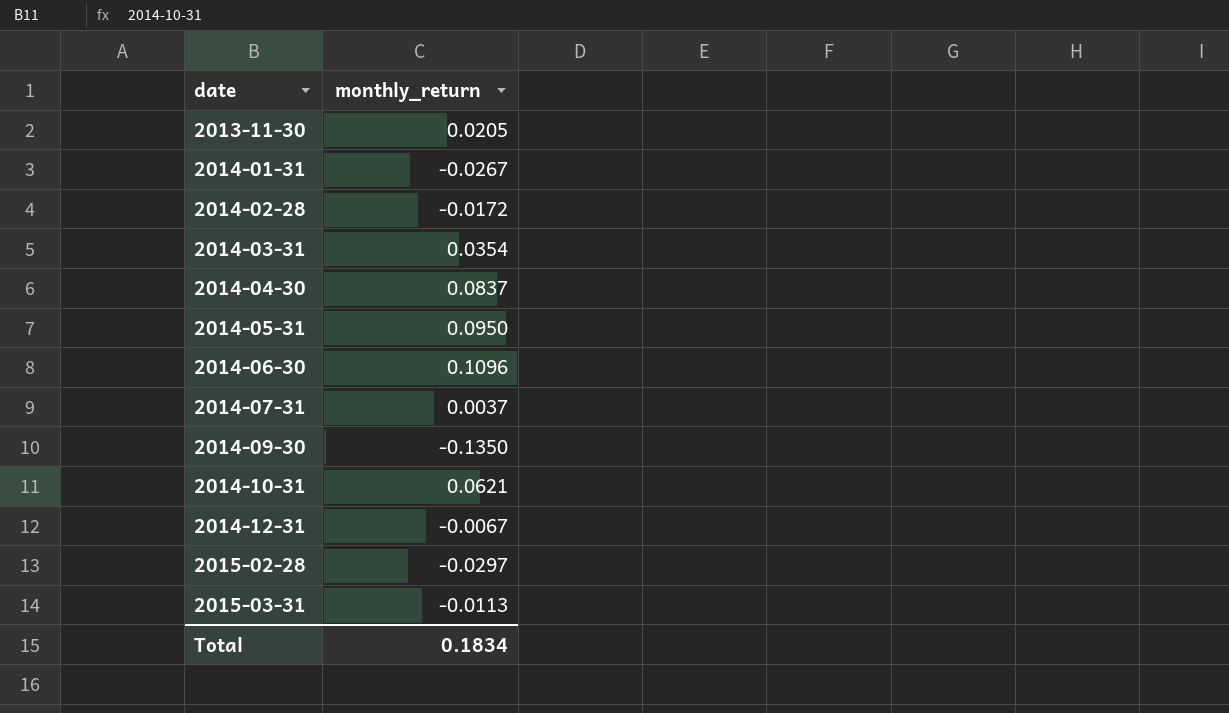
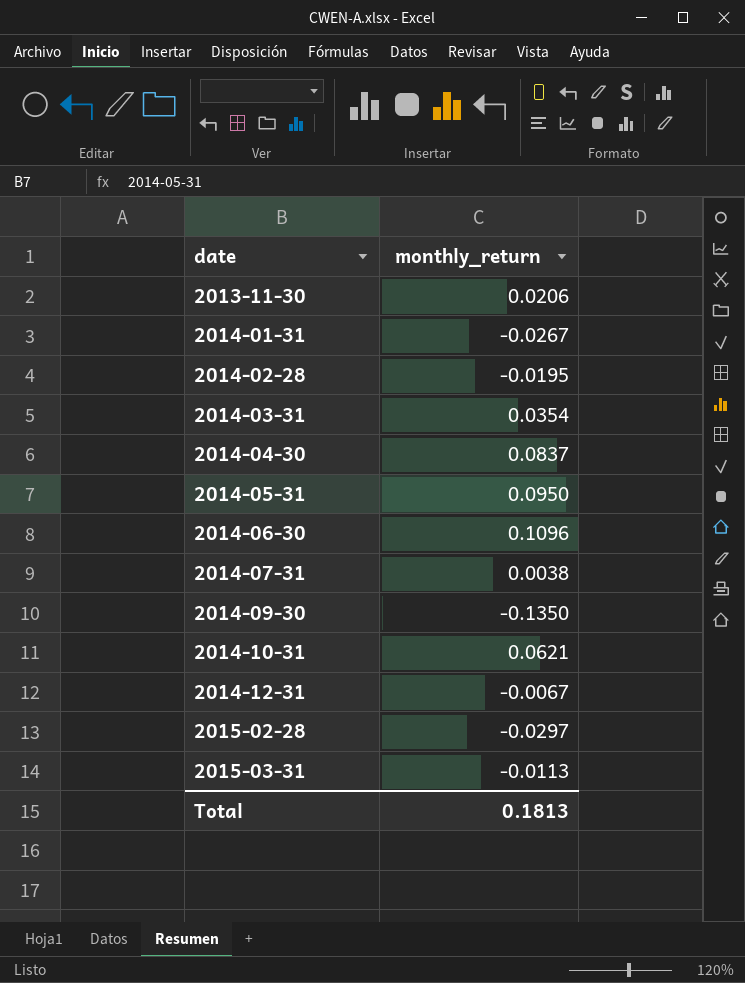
2013-11-30 | monthly_return: 0.0205 -> 0.0206
2014-02-28 | monthly_return: -0.0172 -> -0.0195
2014-07-31 | monthly_return: 0.0037 -> 0.0038
Total | monthly_return: 0.1834 -> 0.1813

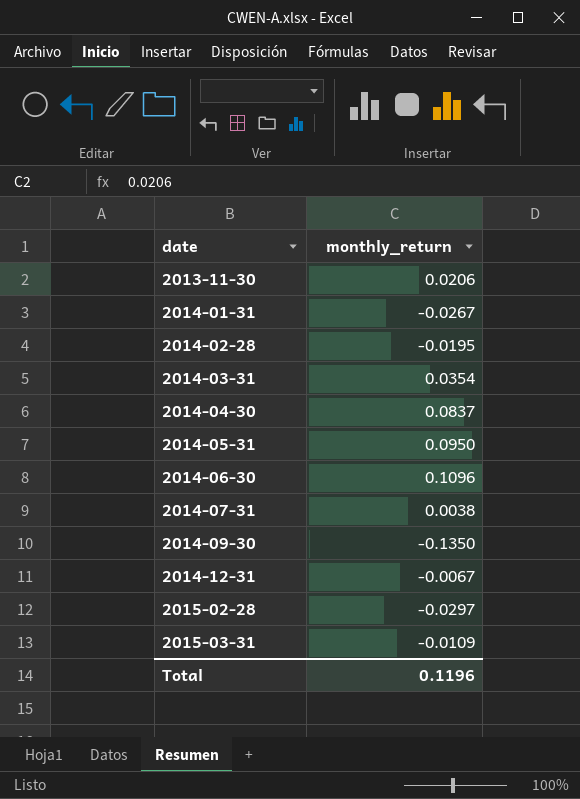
row 2014-10-31: 0.0621 -> none
2015-03-31 | monthly_return: -0.0113 -> -0.0109
Total | monthly_return: 0.1813 -> 0.1196

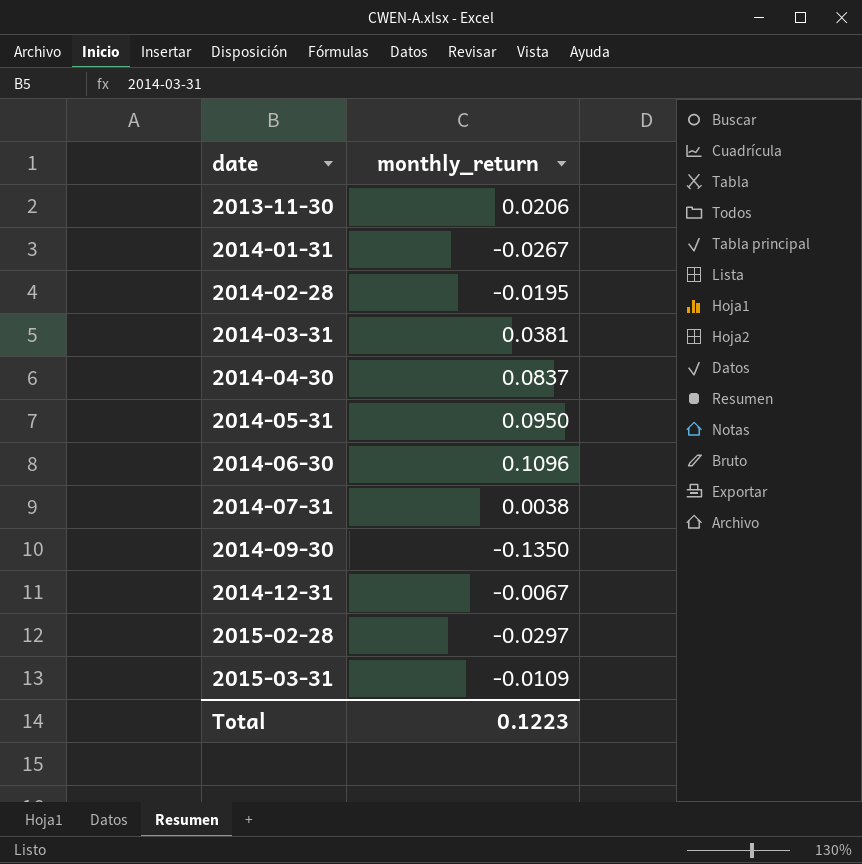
2014-03-31 | monthly_return: 0.0354 -> 0.0381
Total | monthly_return: 0.1196 -> 0.1223

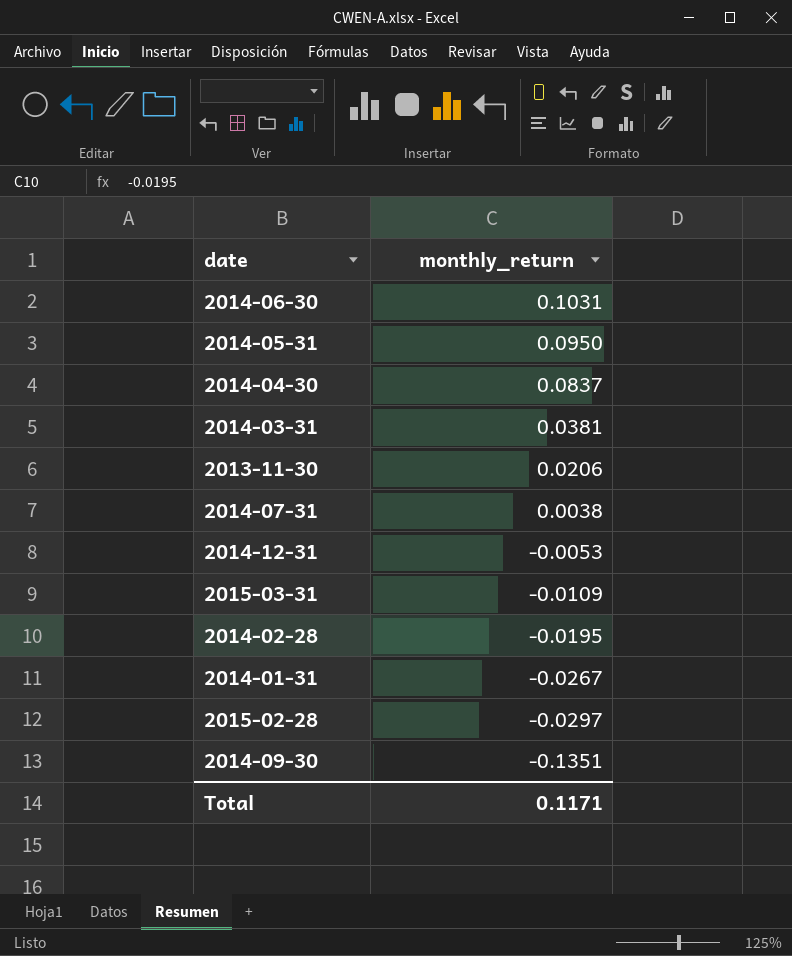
row order: date ascending -> monthly_return descending
2014-06-30 | monthly_return: 0.1096 -> 0.1031
2014-12-31 | monthly_return: -0.0067 -> -0.0053
2014-09-30 | monthly_return: -0.1350 -> -0.1351
Total | monthly_return: 0.1223 -> 0.1171

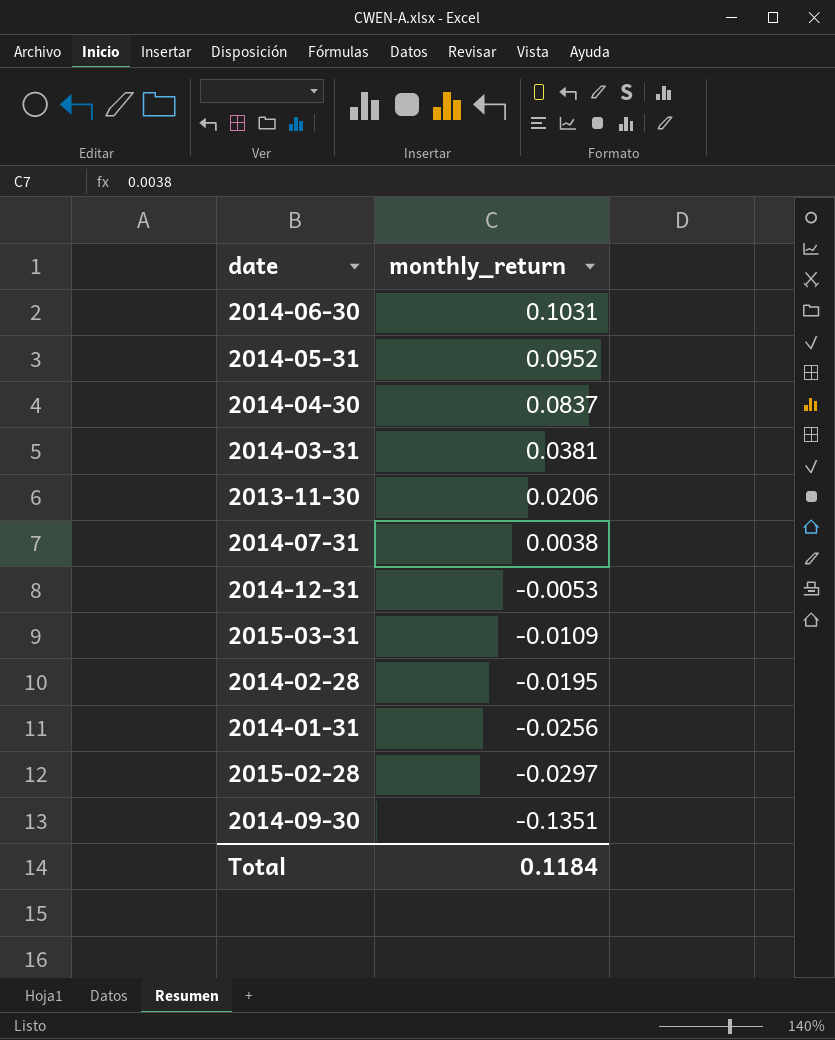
2014-05-31 | monthly_return: 0.0950 -> 0.0952
2014-01-31 | monthly_return: -0.0267 -> -0.0256
Total | monthly_return: 0.1171 -> 0.1184

